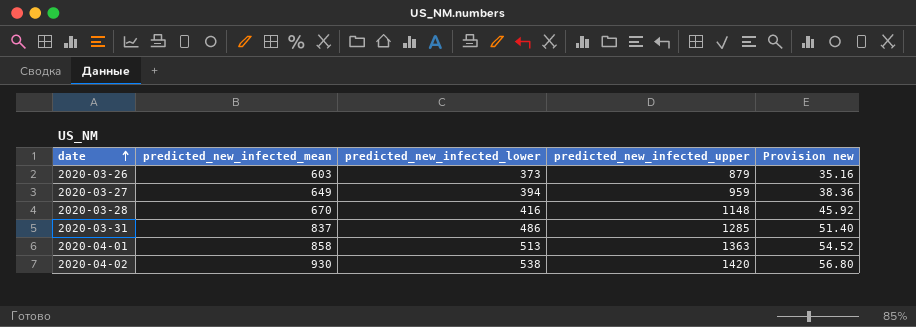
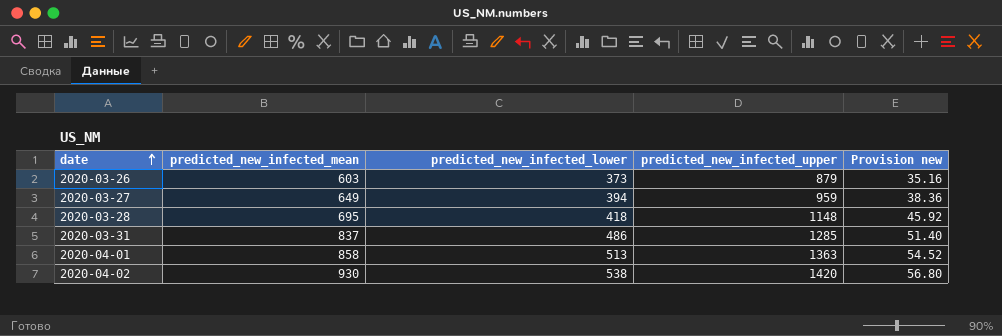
2020-03-28 | predicted_new_infected_mean: 670 -> 695
2020-03-28 | predicted_new_infected_lower: 416 -> 418

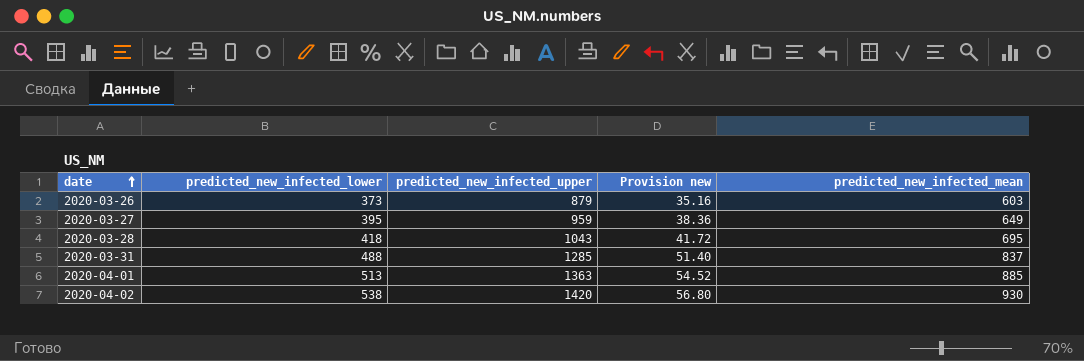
column predicted_new_infected_mean | position: 2 -> 5
2020-03-27 | predicted_new_infected_lower: 394 -> 395
2020-03-28 | predicted_new_infected_upper: 1148 -> 1043
2020-03-28 | Provision new: 45.92 -> 41.72
2020-03-31 | predicted_new_infected_lower: 486 -> 488
2020-04-01 | predicted_new_infected_mean: 858 -> 885

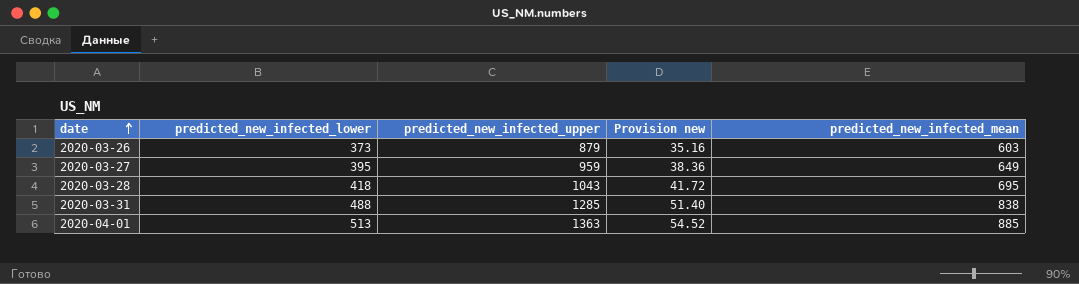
row 2020-04-02: 538 | 1420 | 56.80 | 930 -> none
2020-03-31 | predicted_new_infected_mean: 837 -> 838

